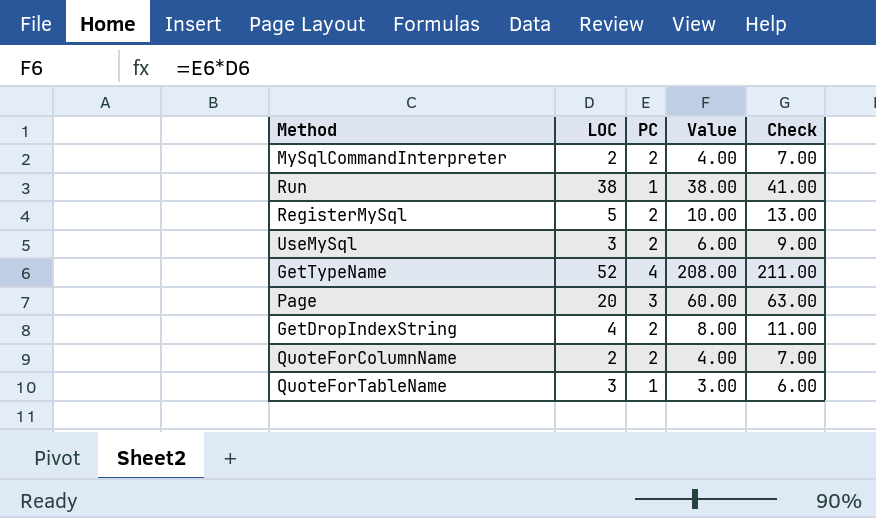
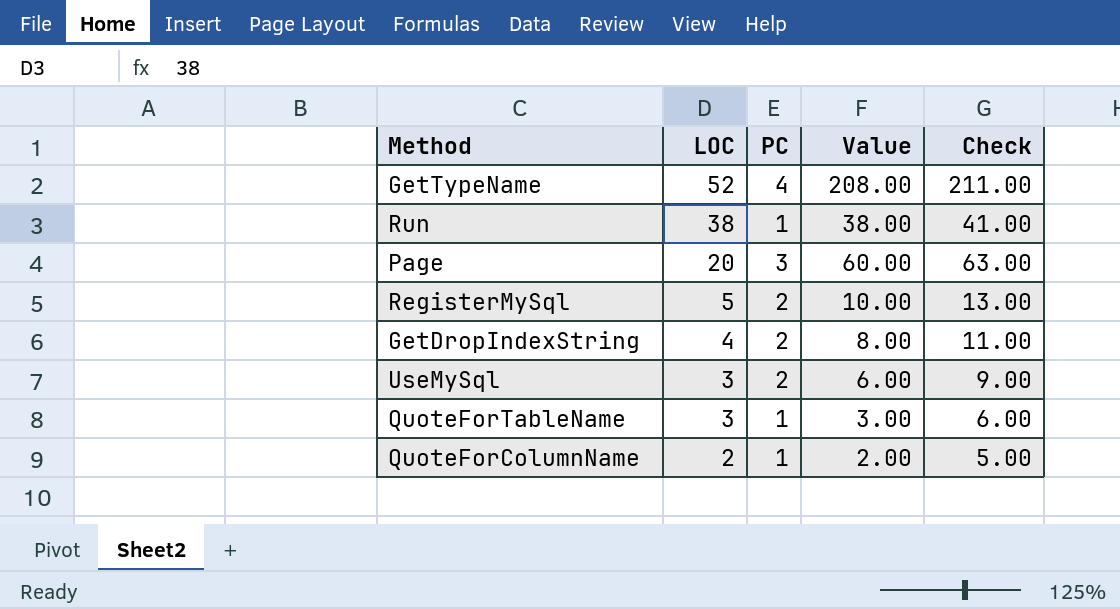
row order: none -> LOC descending
row MySqlCommandInterpreter: 2 | 2 | 4.00 | 7.00 -> none
QuoteForColumnName | PC: 2 -> 1
QuoteForColumnName | Value: 4.00 -> 2.00
QuoteForColumnName | Check: 7.00 -> 5.00

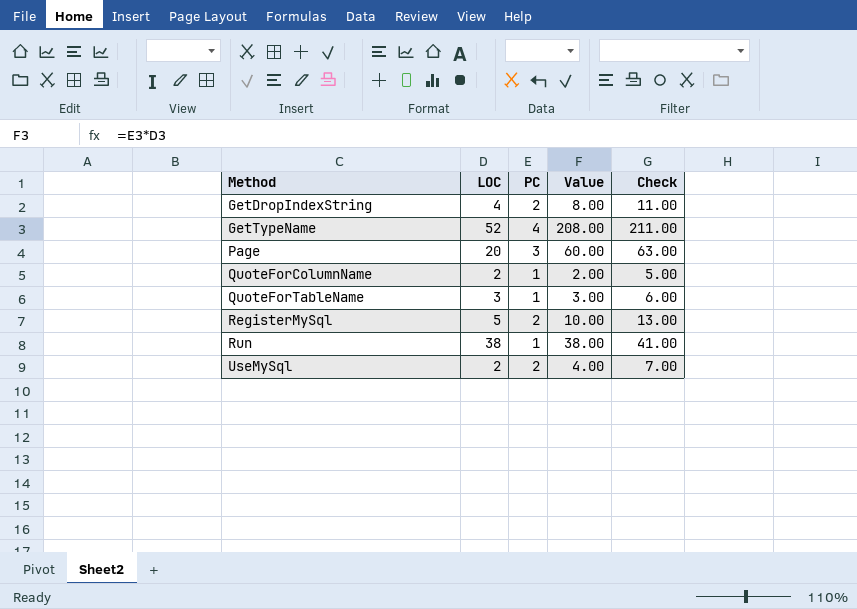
row order: LOC descending -> Method ascending
UseMySql | LOC: 3 -> 2
UseMySql | Value: 6.00 -> 4.00
UseMySql | Check: 9.00 -> 7.00

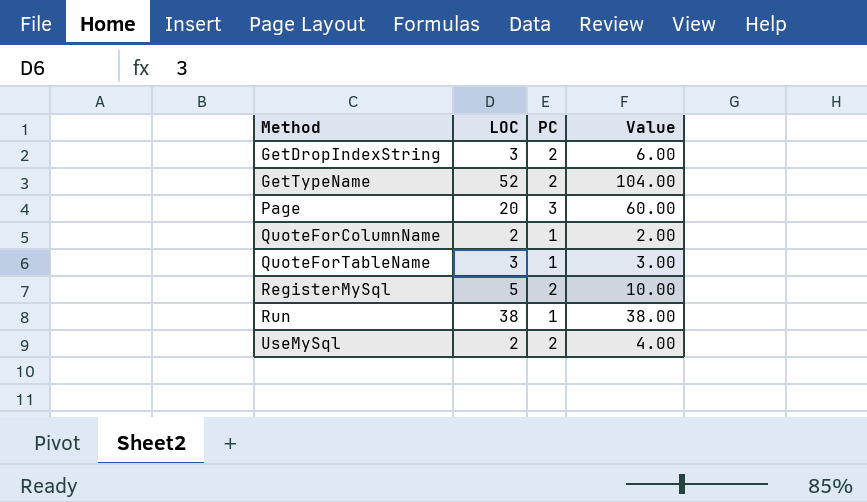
column Check | formula: [Value] + 3 -> none
GetDropIndexString | LOC: 4 -> 3
GetDropIndexString | Value: 8.00 -> 6.00
GetTypeName | PC: 4 -> 2
GetTypeName | Value: 208.00 -> 104.00

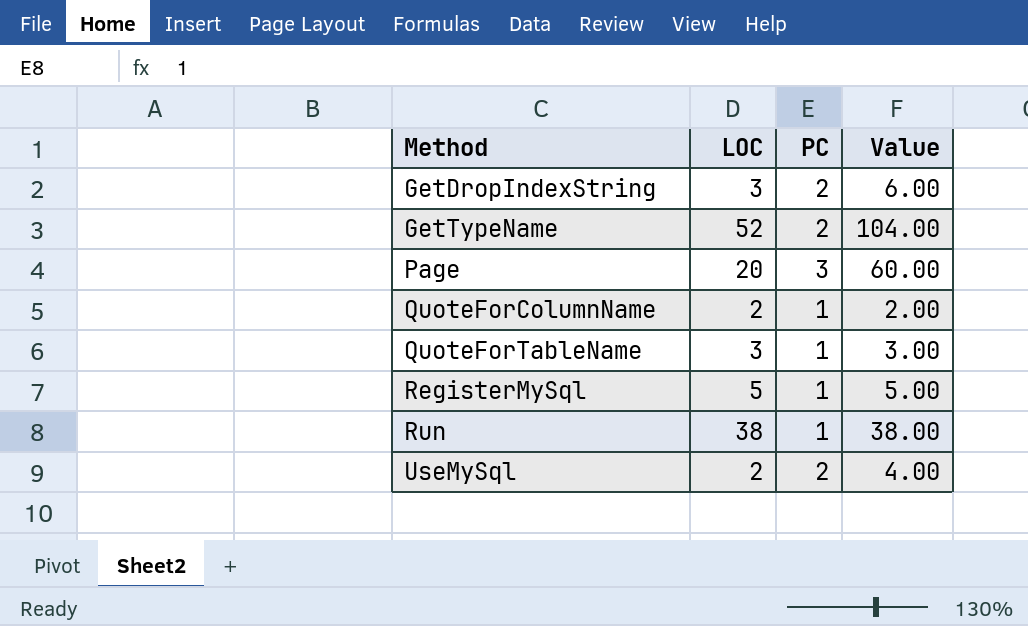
RegisterMySql | PC: 2 -> 1
RegisterMySql | Value: 10.00 -> 5.00

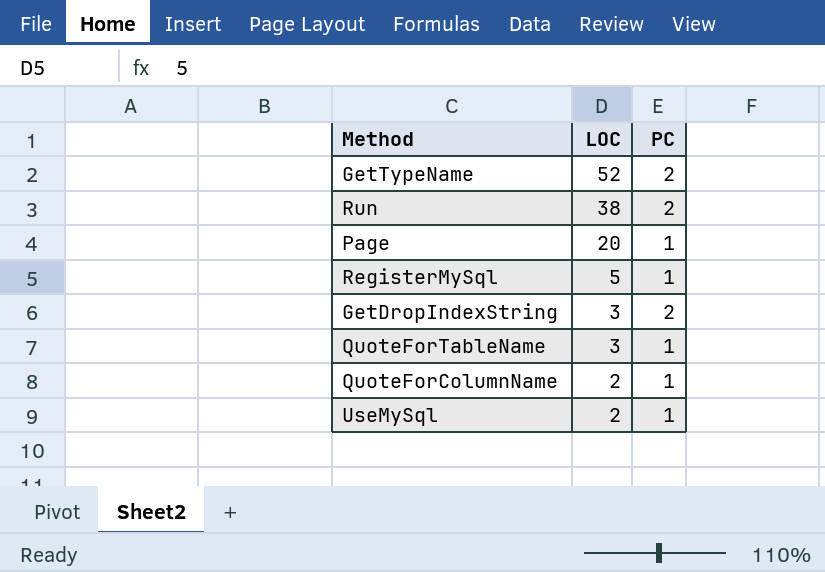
row order: Method ascending -> LOC descending
column Value | formula: [LOC] * [PC] -> none
Run | PC: 1 -> 2
Page | PC: 3 -> 1
UseMySql | PC: 2 -> 1

